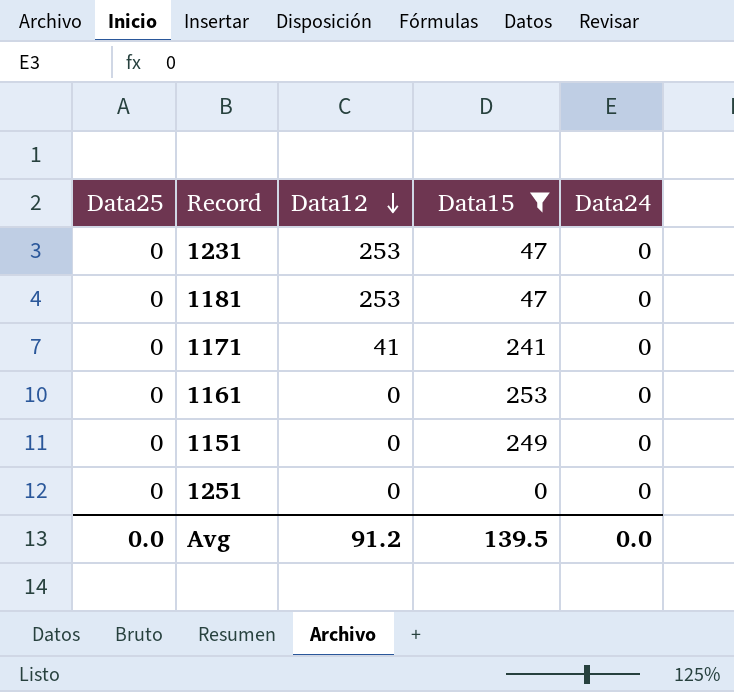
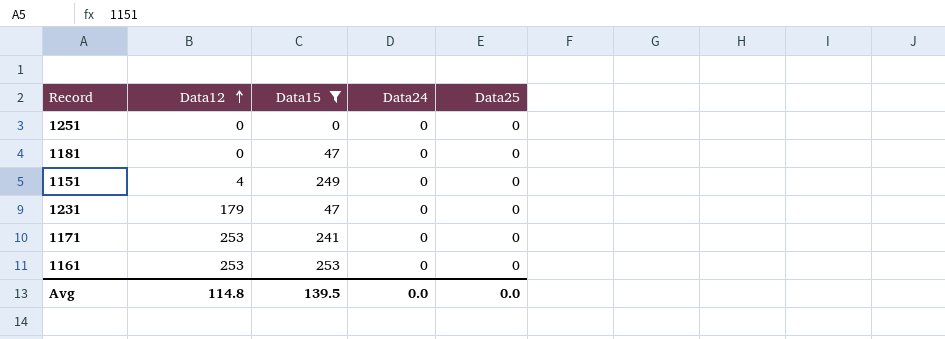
row order: Data12 descending -> Data12 ascending
column Data25 | position: 1 -> 5
1181 | Data12: 253 -> 0
1151 | Data12: 0 -> 4
1231 | Data12: 253 -> 179
1171 | Data12: 41 -> 253
1161 | Data12: 0 -> 253
Avg | Data12: 91.2 -> 114.8

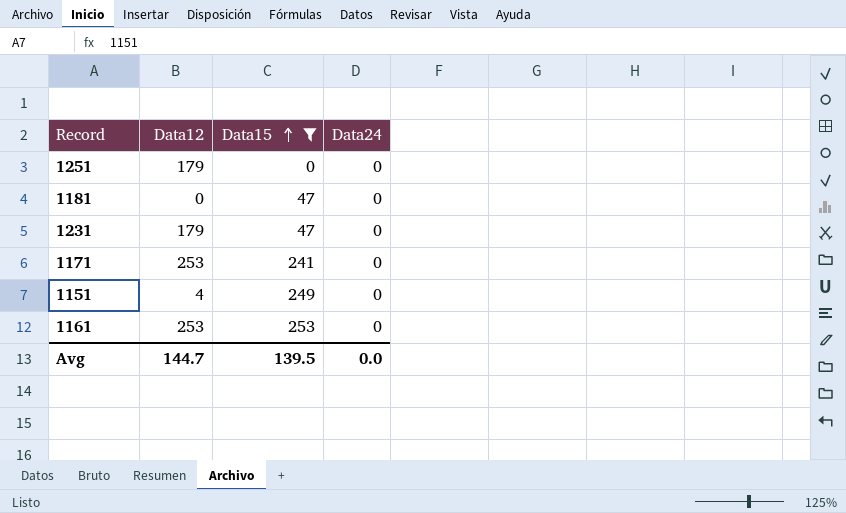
row order: Data12 ascending -> Data15 ascending
column Data25 | position: 5 -> none
1251 | Data12: 0 -> 179
Avg | Data12: 114.8 -> 144.7

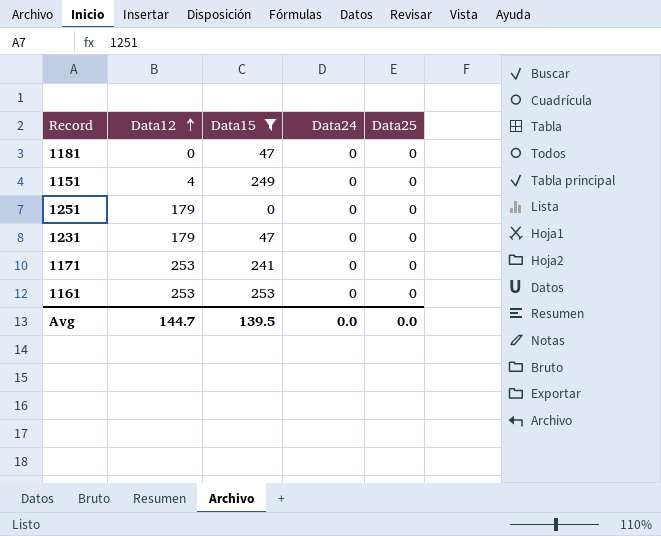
row order: Data15 ascending -> Data12 ascending
column Data25 | position: none -> 5

